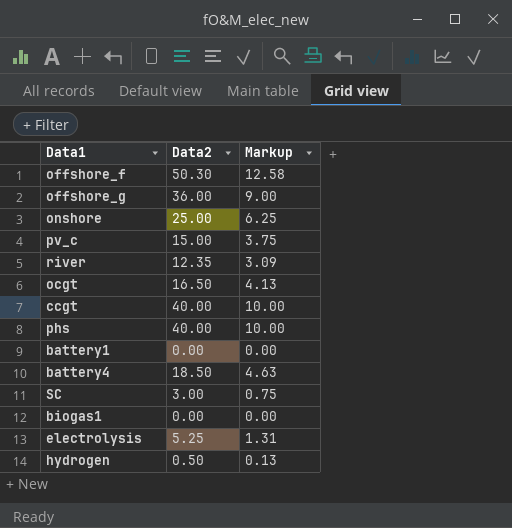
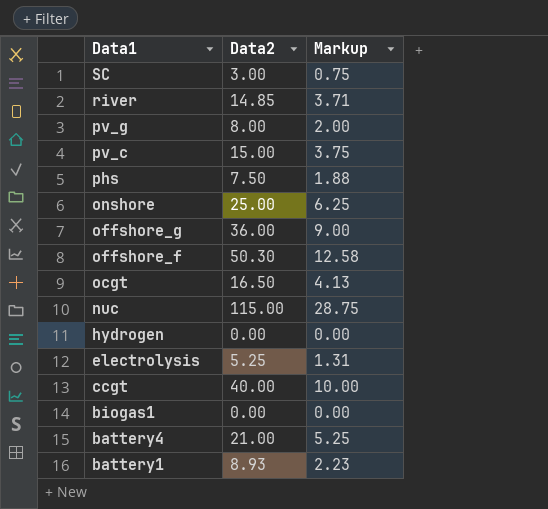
row order: none -> Data1 descending
river | Data2: 12.35 -> 14.85
river | Markup: 3.09 -> 3.71
row pv_g: none -> 8.00 | 2.00
phs | Data2: 40.00 -> 7.50
phs | Markup: 10.00 -> 1.88
row nuc: none -> 115.00 | 28.75
hydrogen | Data2: 0.50 -> 0.00
hydrogen | Markup: 0.13 -> 0.00
battery4 | Data2: 18.50 -> 21.00
battery4 | Markup: 4.63 -> 5.25
battery1 | Data2: 0.00 -> 8.93
battery1 | Markup: 0.00 -> 2.23

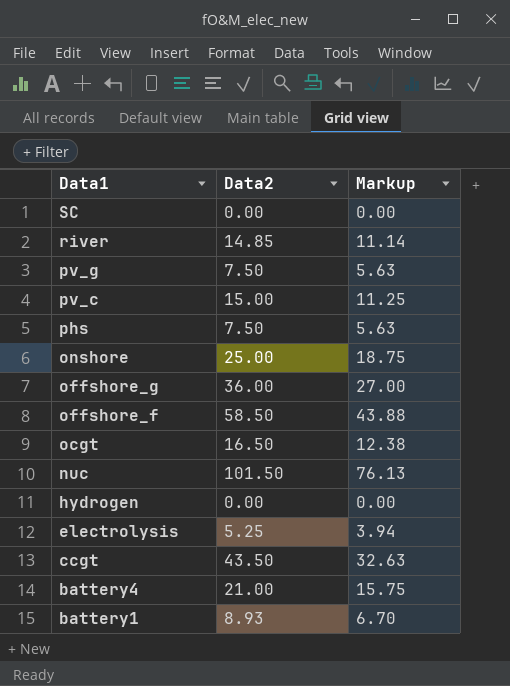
column Markup | formula: [Data2] * 0.25 -> [Data2] * 0.75
row biogas1: 0.00 | 0.00 -> none
SC | Data2: 3.00 -> 0.00
pv_g | Data2: 8.00 -> 7.50
offshore_f | Data2: 50.30 -> 58.50
nuc | Data2: 115.00 -> 101.50
ccgt | Data2: 40.00 -> 43.50

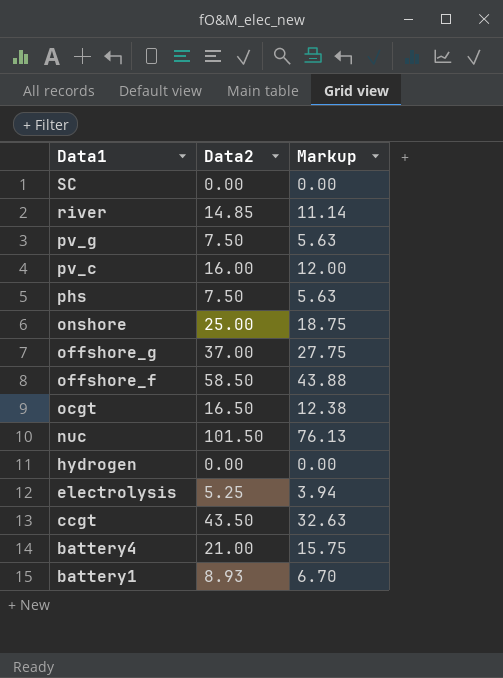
pv_c | Data2: 15.00 -> 16.00
pv_c | Markup: 11.25 -> 12.00
offshore_g | Data2: 36.00 -> 37.00
offshore_g | Markup: 27.00 -> 27.75

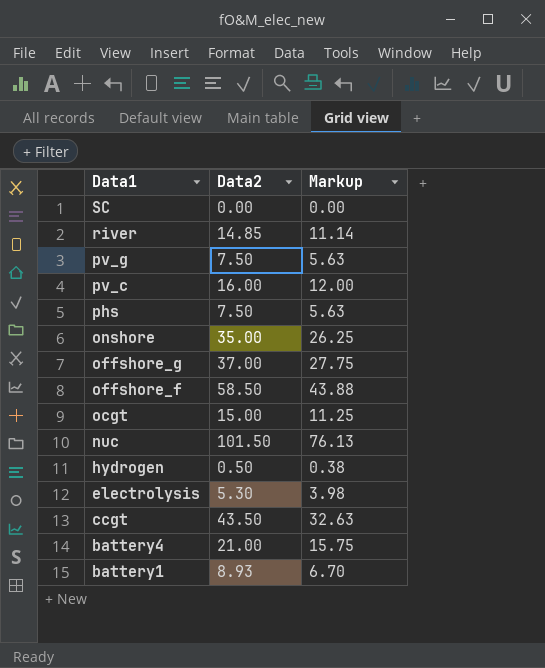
onshore | Data2: 25.00 -> 35.00
onshore | Markup: 18.75 -> 26.25
ocgt | Data2: 16.50 -> 15.00
ocgt | Markup: 12.38 -> 11.25
hydrogen | Data2: 0.00 -> 0.50
hydrogen | Markup: 0.00 -> 0.38
electrolysis | Data2: 5.25 -> 5.30
electrolysis | Markup: 3.94 -> 3.98

